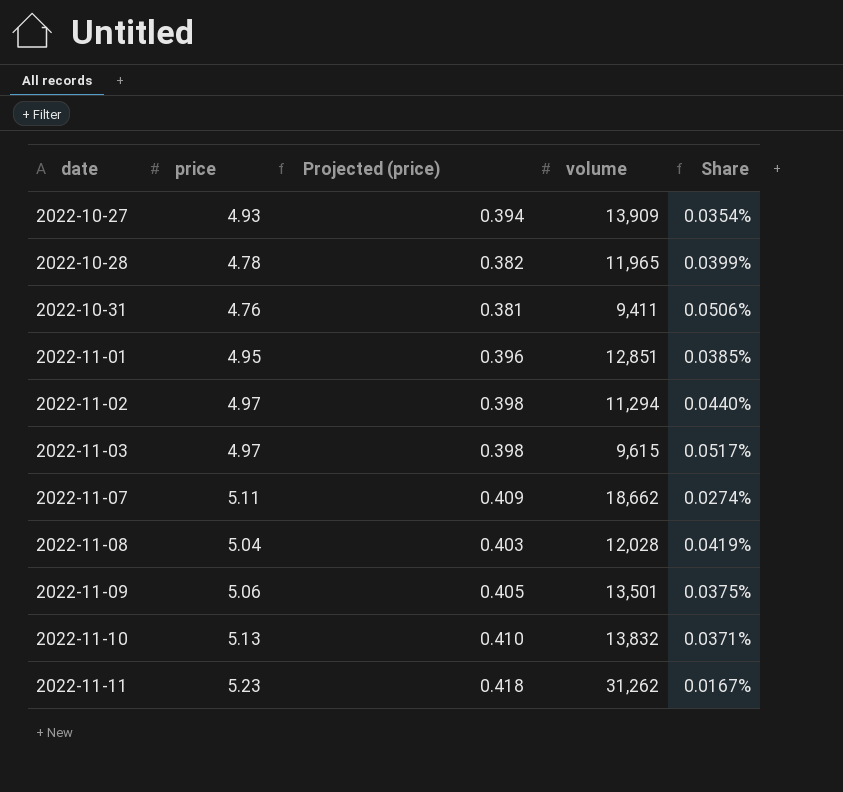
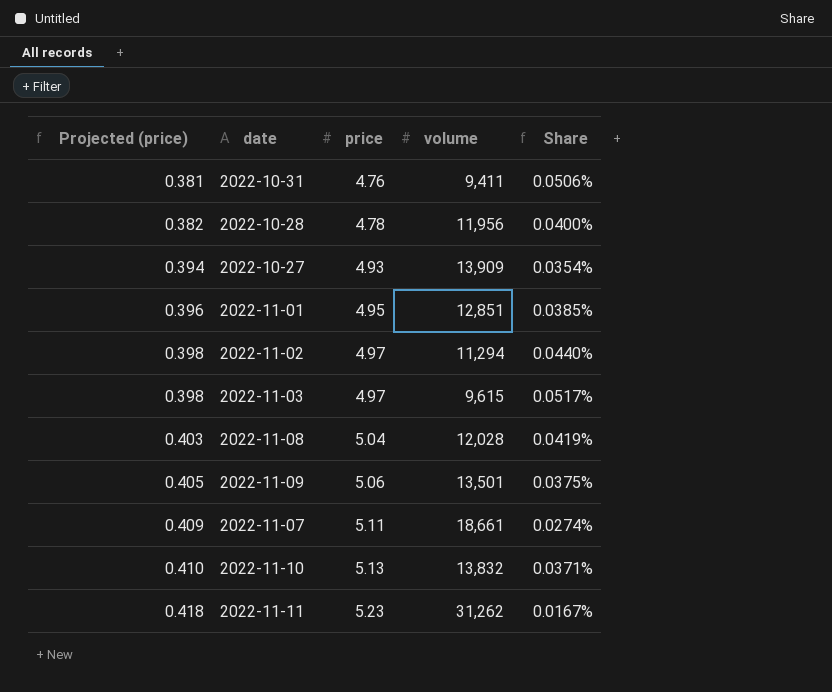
row order: date ascending -> Projected (price) ascending
column Projected (price) | position: 3 -> 1
2022-10-28 | volume: 11,965 -> 11,956
2022-10-28 | Share: 0.0399% -> 0.0400%
2022-11-07 | volume: 18,662 -> 18,661

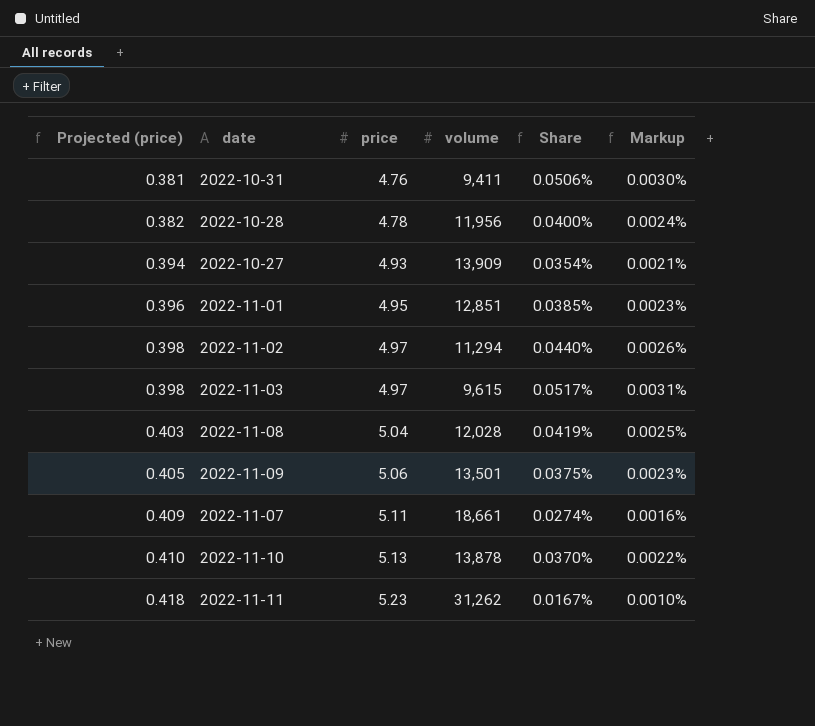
column Markup | formula: none -> [Share] * 0.06
2022-11-10 | volume: 13,832 -> 13,878
2022-11-10 | Share: 0.0371% -> 0.0370%

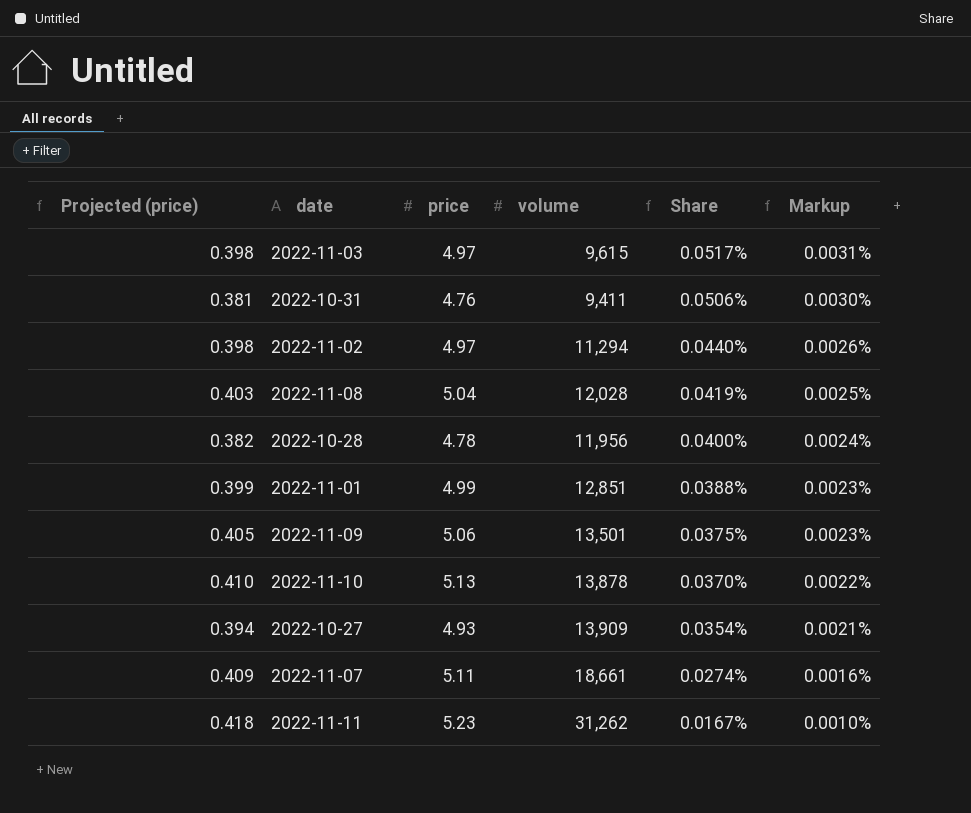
row order: Projected (price) ascending -> Share descending
2022-11-01 | Projected (price): 0.396 -> 0.399
2022-11-01 | price: 4.95 -> 4.99
2022-11-01 | Share: 0.0385% -> 0.0388%

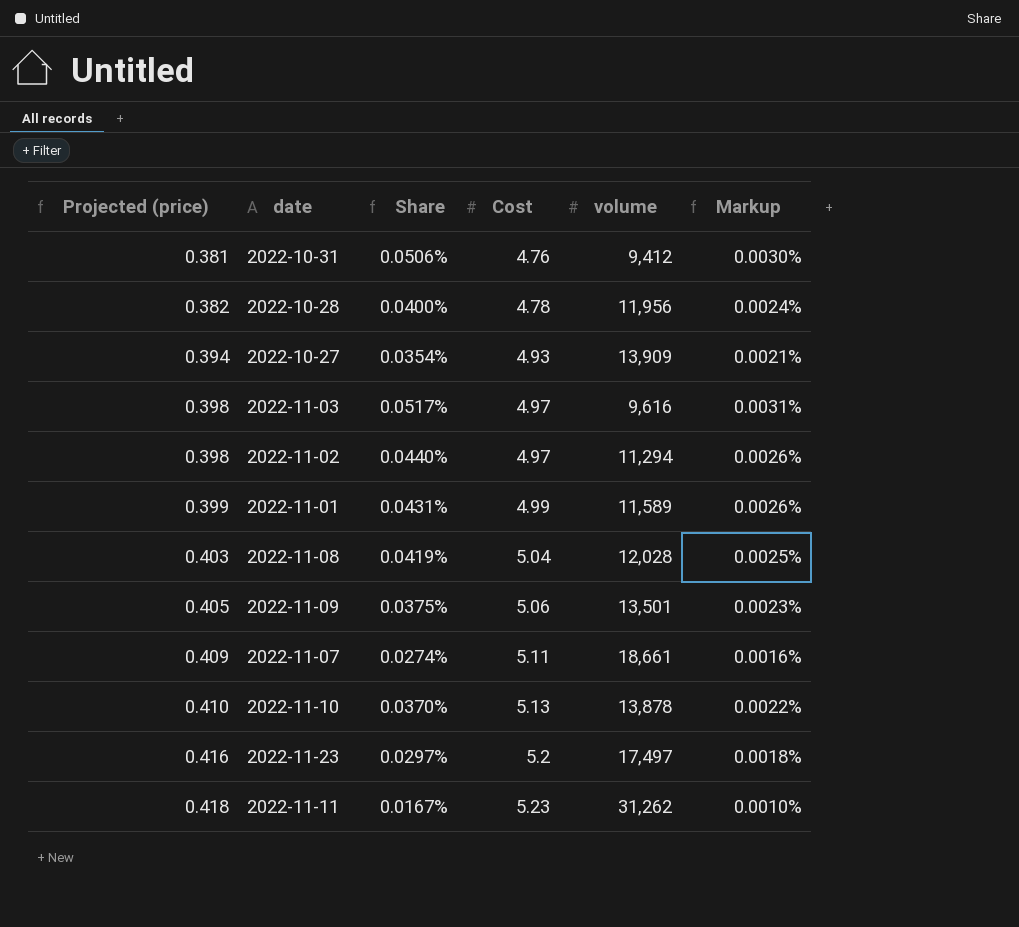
row order: Share descending -> Projected (price) ascending
column Share | position: 5 -> 3
column name: price -> Cost
2022-10-31 | volume: 9,411 -> 9,412
2022-11-03 | volume: 9,615 -> 9,616
2022-11-01 | Share: 0.0388% -> 0.0431%
2022-11-01 | volume: 12,851 -> 11,589
2022-11-01 | Markup: 0.0023% -> 0.0026%
row 2022-11-23: none -> 0.416 | 0.0297% | 5.2 | 17,497 | 0.0018%

